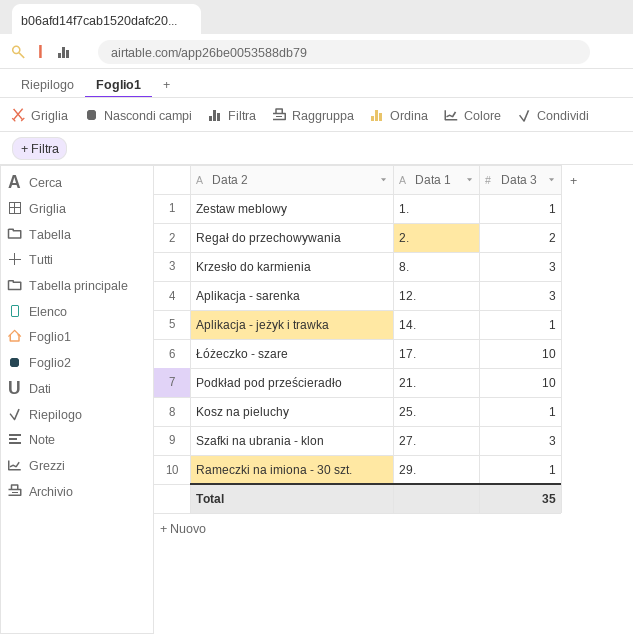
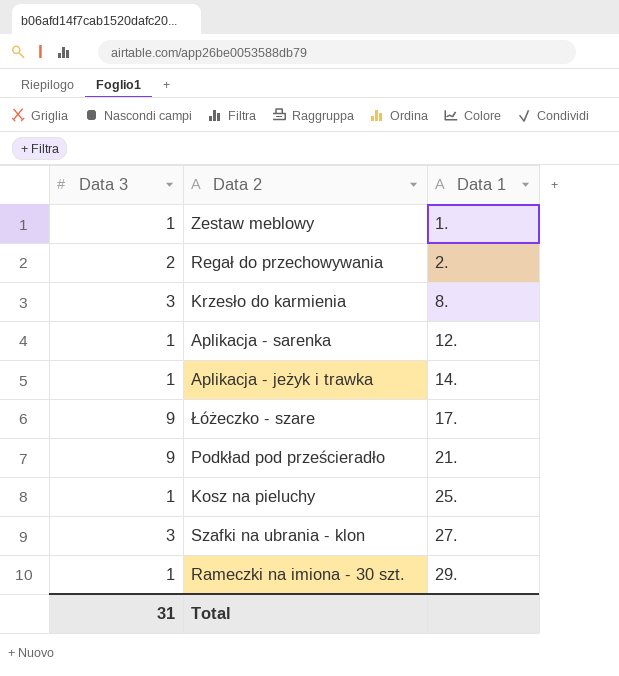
column Data 3 | position: 3 -> 1
Aplikacja - sarenka | Data 3: 3 -> 1
Łóżeczko - szare | Data 3: 10 -> 9
Podkład pod prześcieradło | Data 3: 10 -> 9
Total | Data 3: 35 -> 31

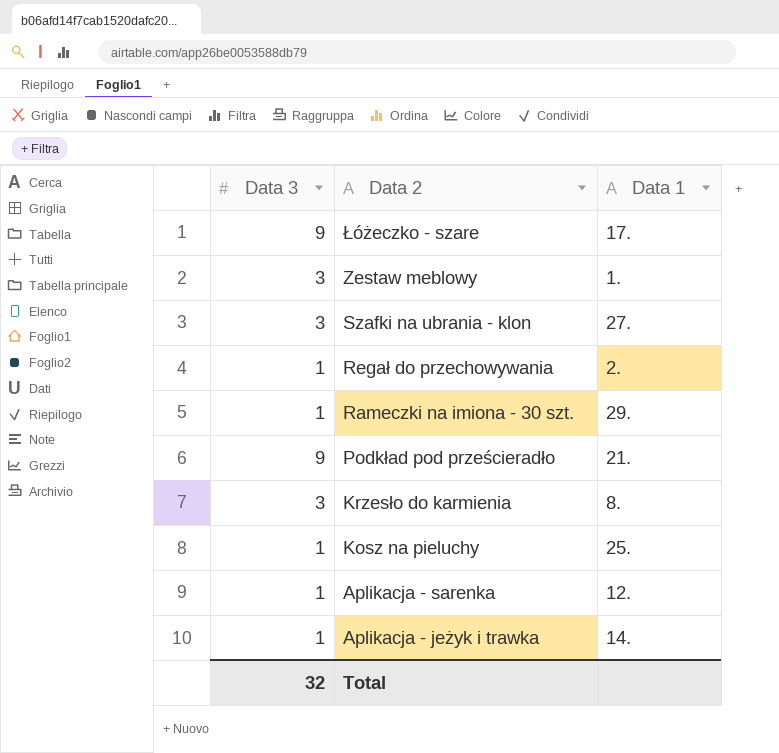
row order: Data 1 ascending -> Data 2 descending
Zestaw meblowy | Data 3: 1 -> 3
Regał do przechowywania | Data 3: 2 -> 1
Total | Data 3: 31 -> 32

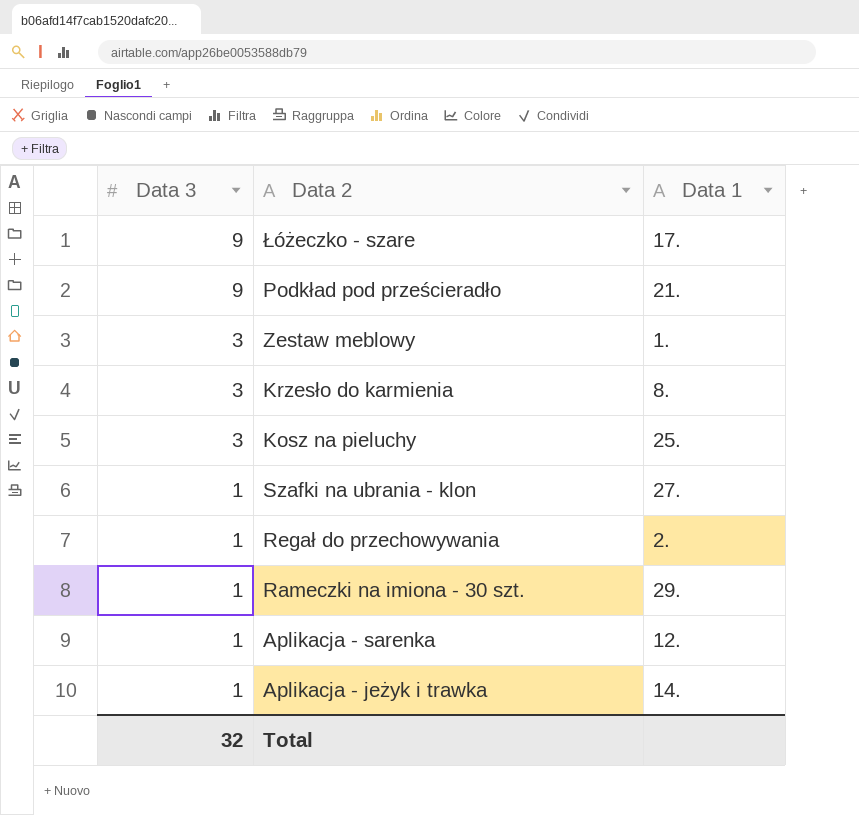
row order: Data 2 descending -> Data 3 descending
Kosz na pieluchy | Data 3: 1 -> 3
Szafki na ubrania - klon | Data 3: 3 -> 1

